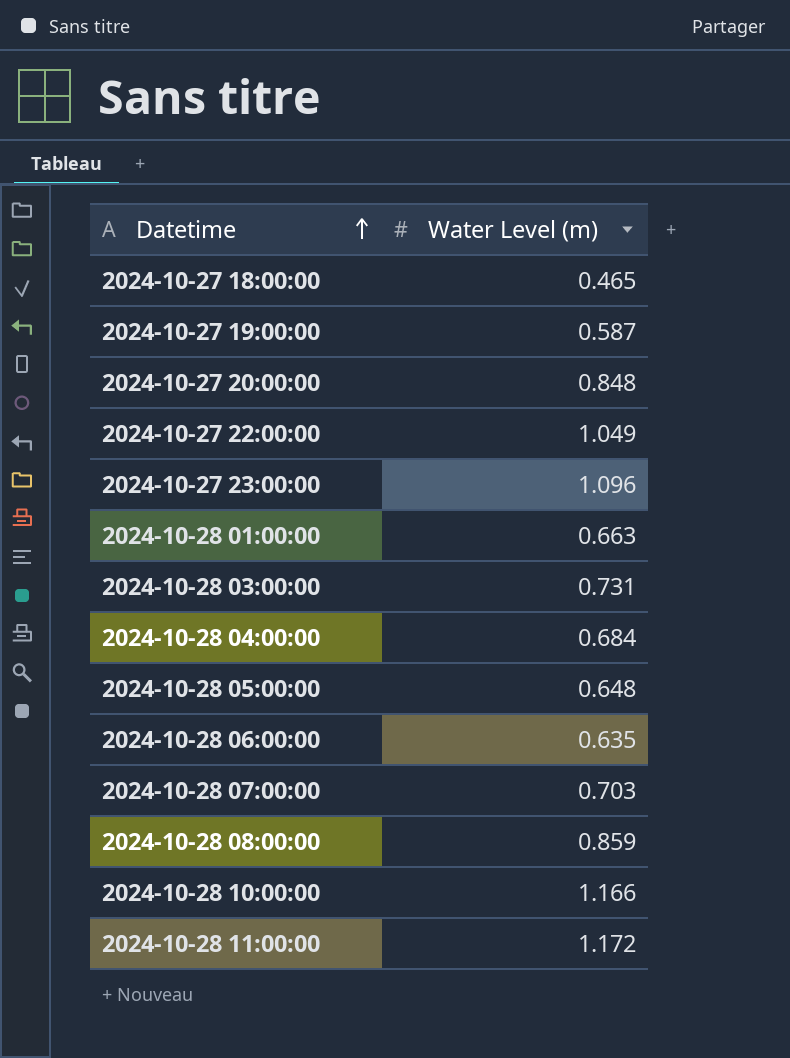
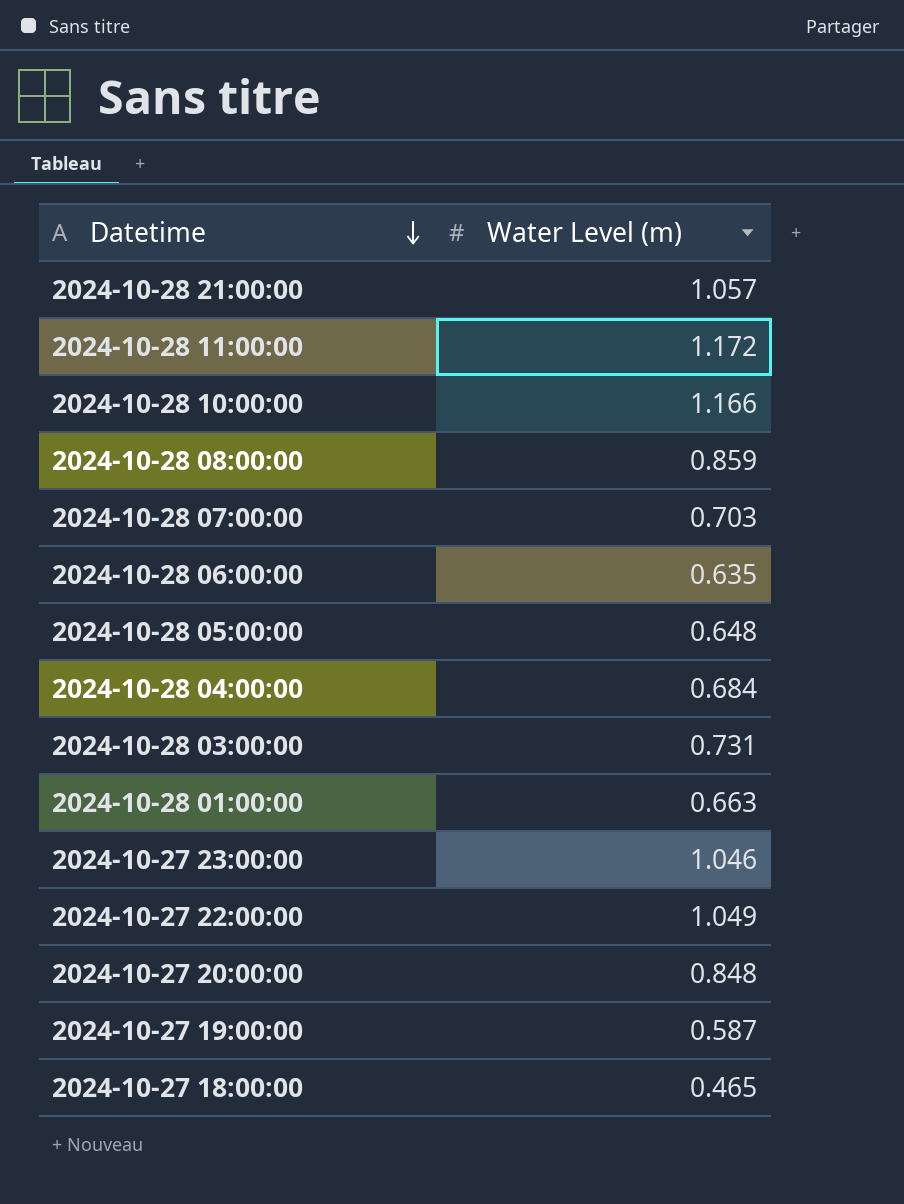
row order: Datetime ascending -> Datetime descending
row 2024-10-28 21:00:00: none -> 1.057
2024-10-27 23:00:00 | Water Level (m): 1.096 -> 1.046

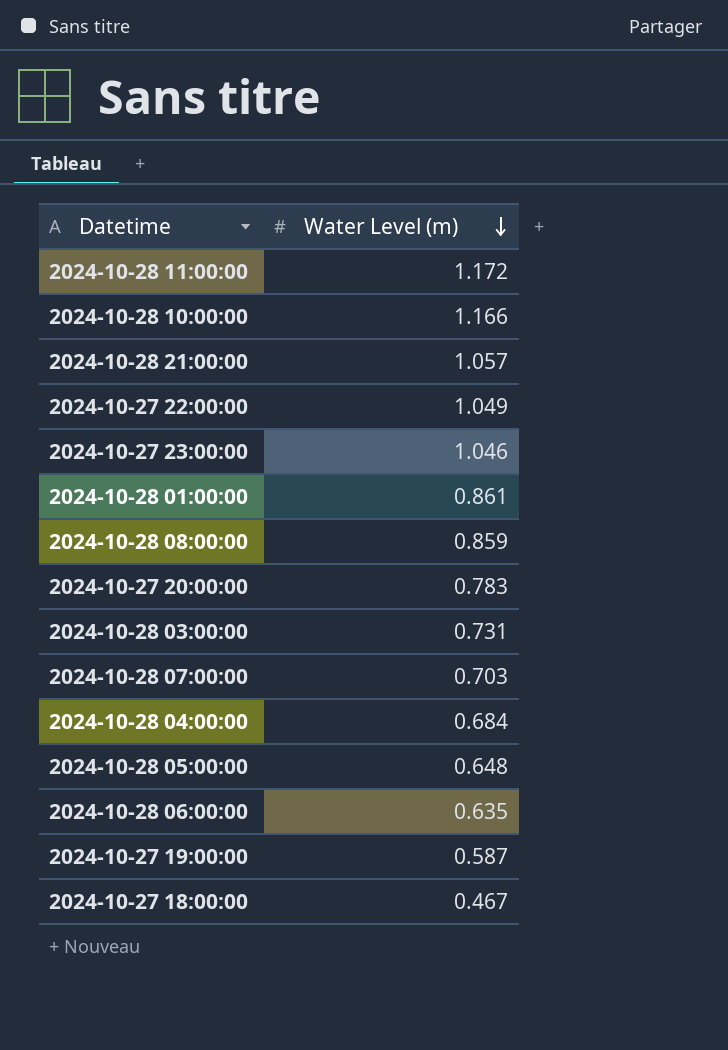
row order: Datetime descending -> Water Level (m) descending
2024-10-28 01:00:00 | Water Level (m): 0.663 -> 0.861
2024-10-27 20:00:00 | Water Level (m): 0.848 -> 0.783
2024-10-27 18:00:00 | Water Level (m): 0.465 -> 0.467

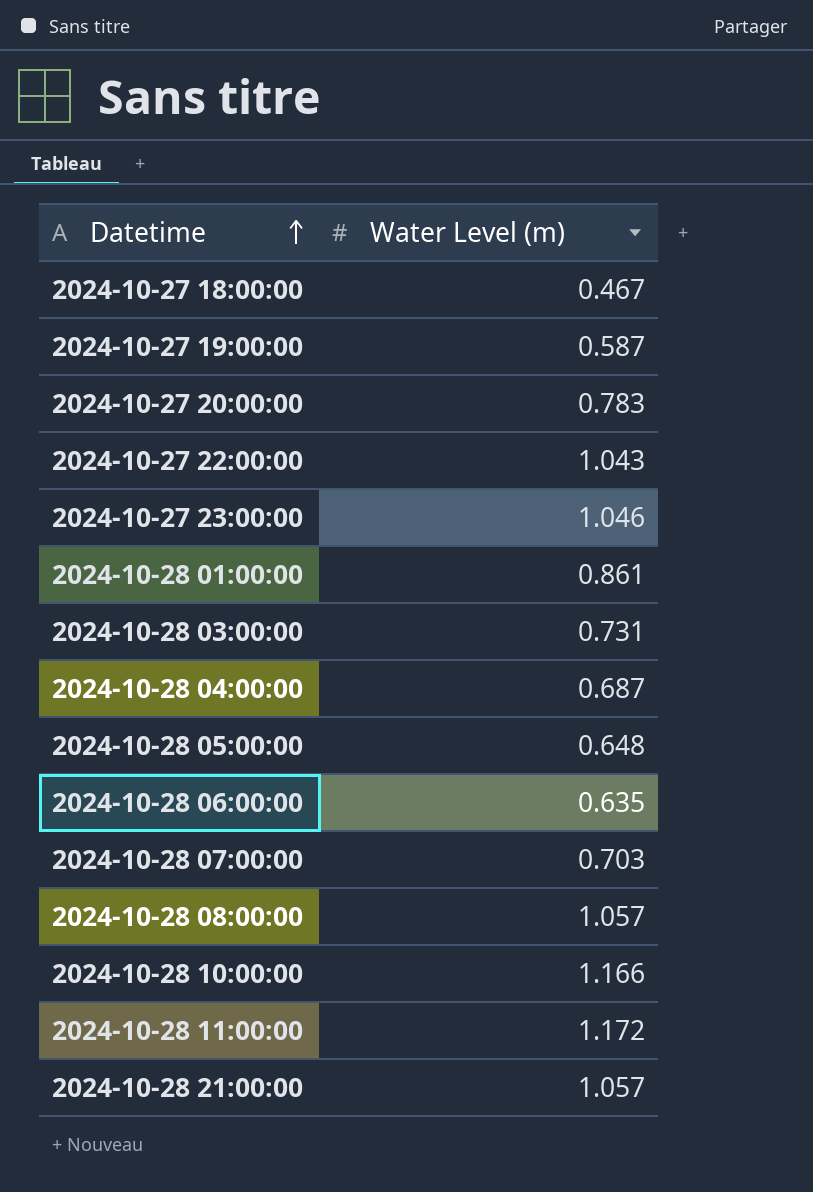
row order: Water Level (m) descending -> Datetime ascending
2024-10-27 22:00:00 | Water Level (m): 1.049 -> 1.043
2024-10-28 04:00:00 | Water Level (m): 0.684 -> 0.687
2024-10-28 08:00:00 | Water Level (m): 0.859 -> 1.057

